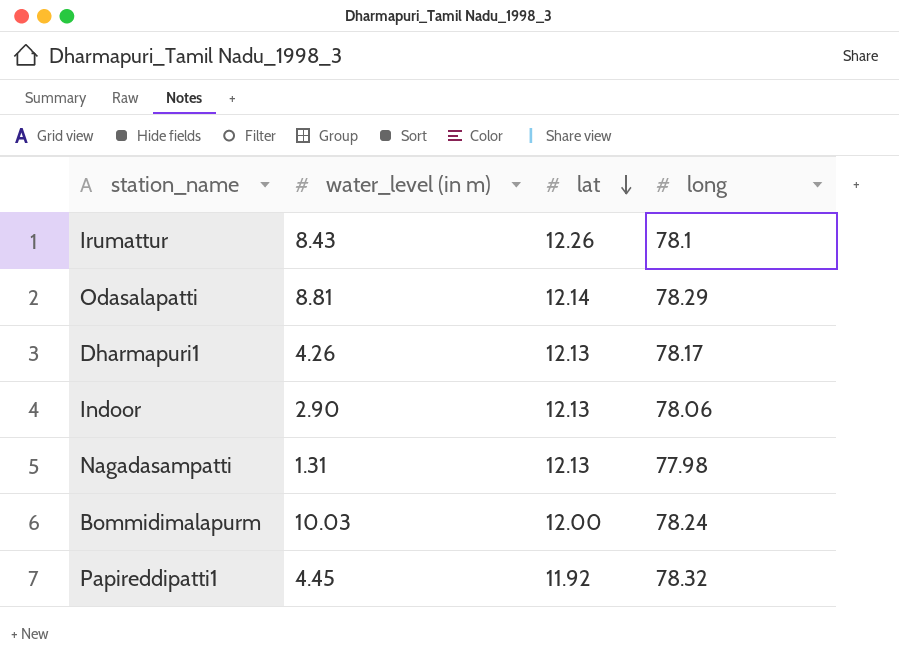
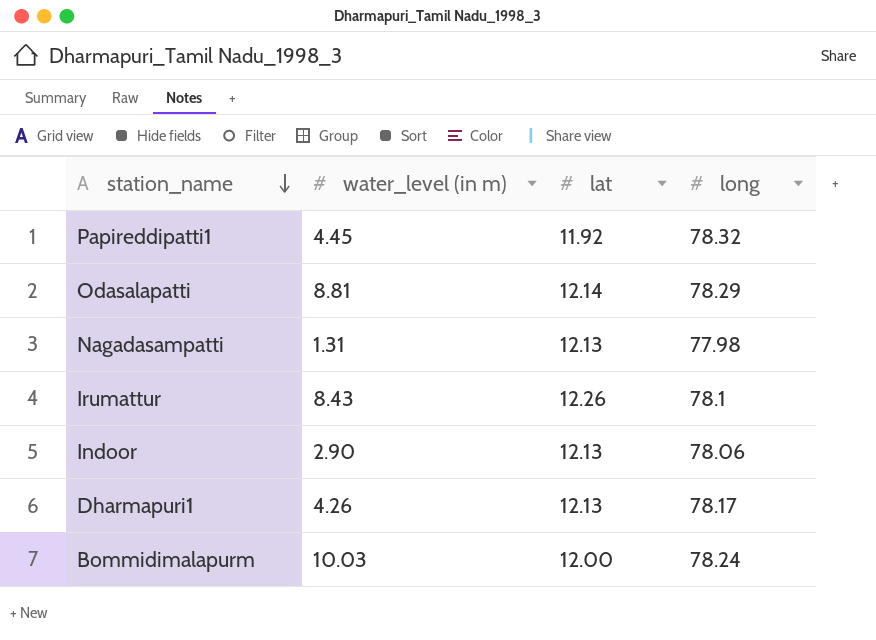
row order: lat descending -> station_name descending

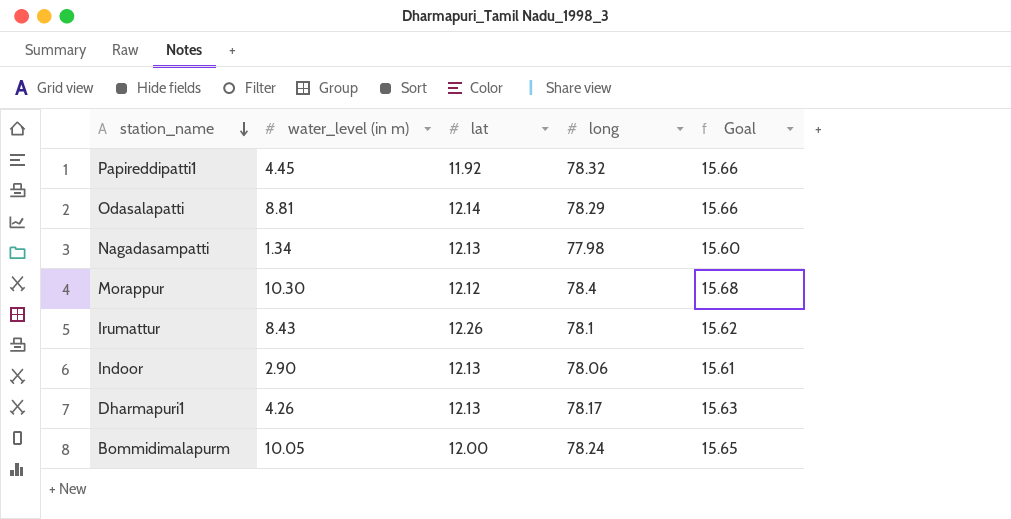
column Goal | formula: none -> [long] * 0.2
Nagadasampatti | water_level (in m): 1.31 -> 1.34
row Morappur: none -> 10.30 | 12.12 | 78.4 | 15.68
Bommidimalapurm | water_level (in m): 10.03 -> 10.05

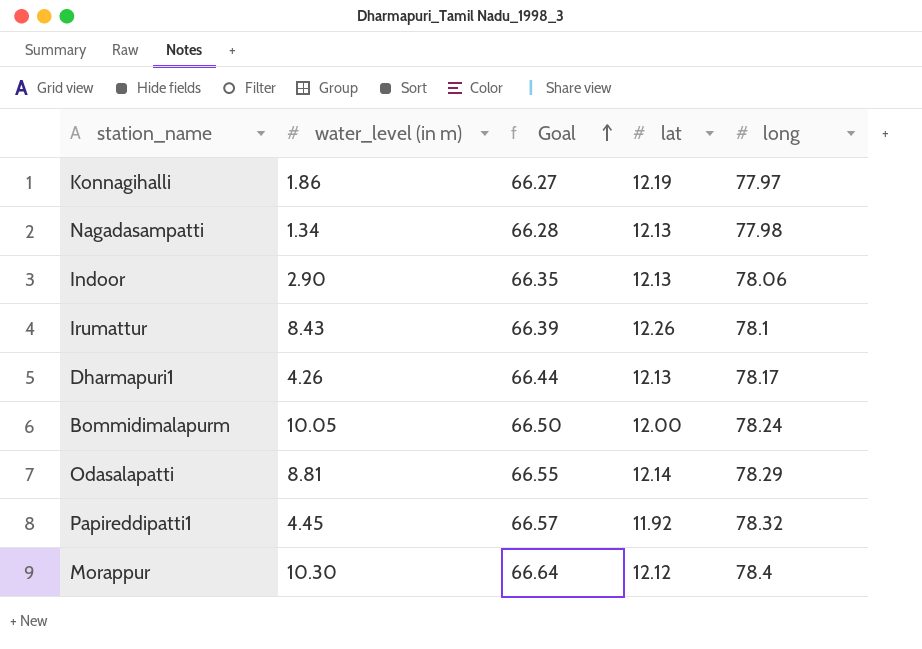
row order: station_name descending -> Goal ascending
column Goal | formula: [long] * 0.2 -> [long] * 0.85
column Goal | position: 5 -> 3
row Konnagihalli: none -> 1.86 | 66.27 | 12.19 | 77.97

